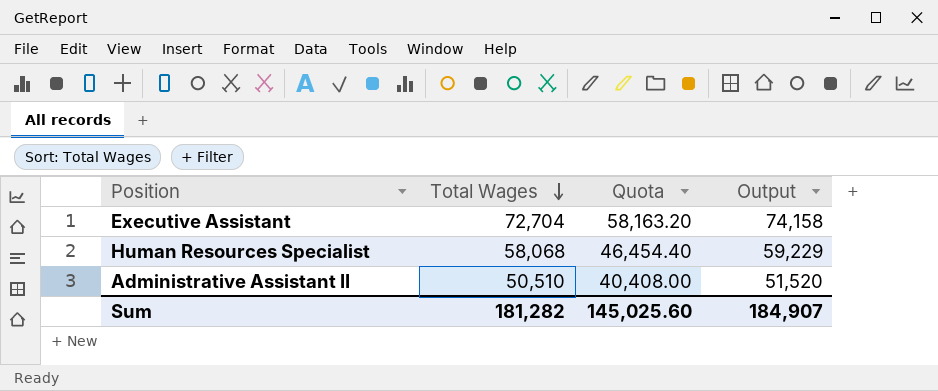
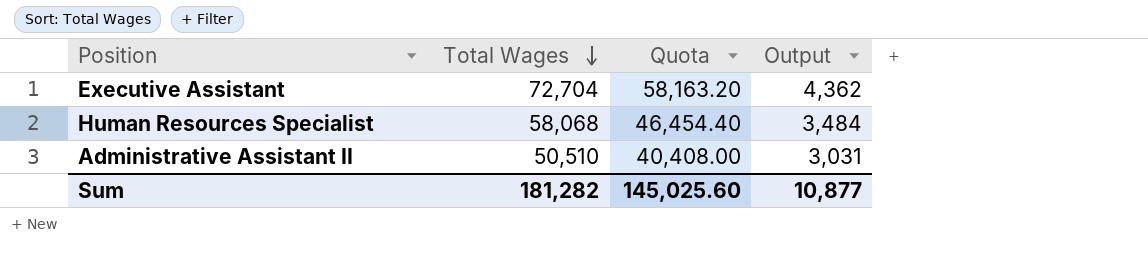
column Output | formula: [Total Wages] * 1.02 -> [Total Wages] * 0.06
Sum | Output: 184,907 -> 10,877

